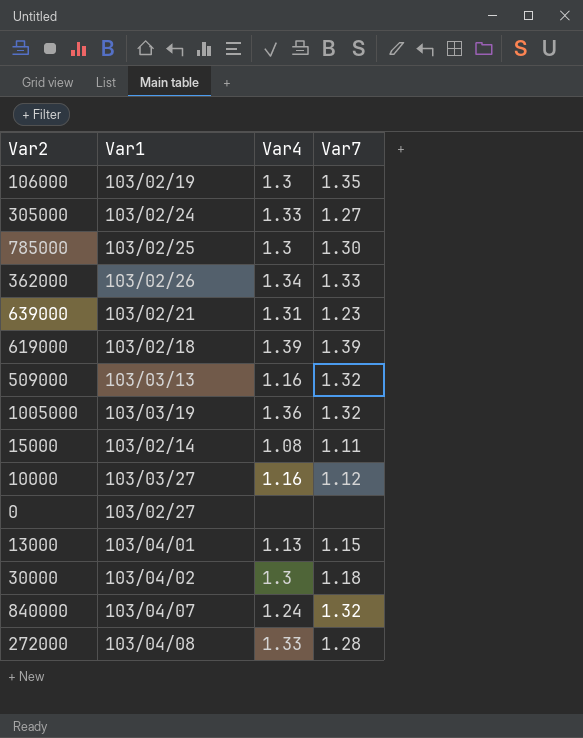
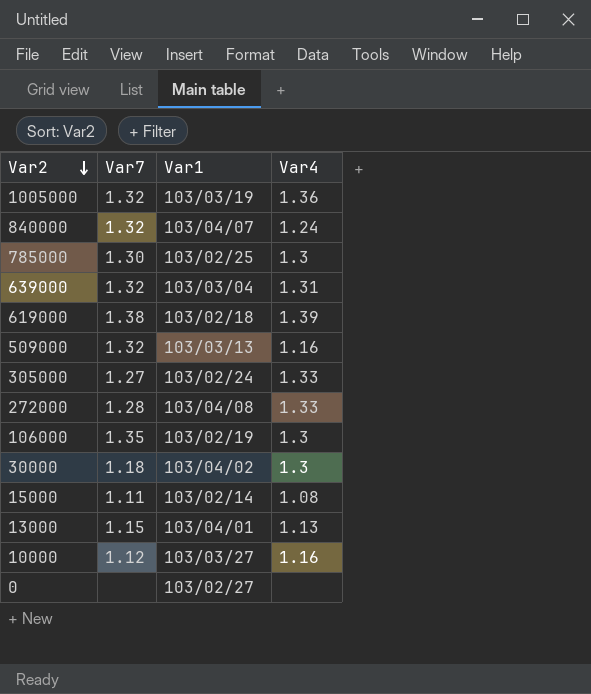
row order: none -> Var2 descending
column Var7 | position: 4 -> 2
row 362000: 103/02/26 | 1.34 | 1.33 -> none
639000 | Var7: 1.23 -> 1.32
639000 | Var1: 103/02/21 -> 103/03/04
619000 | Var7: 1.39 -> 1.38

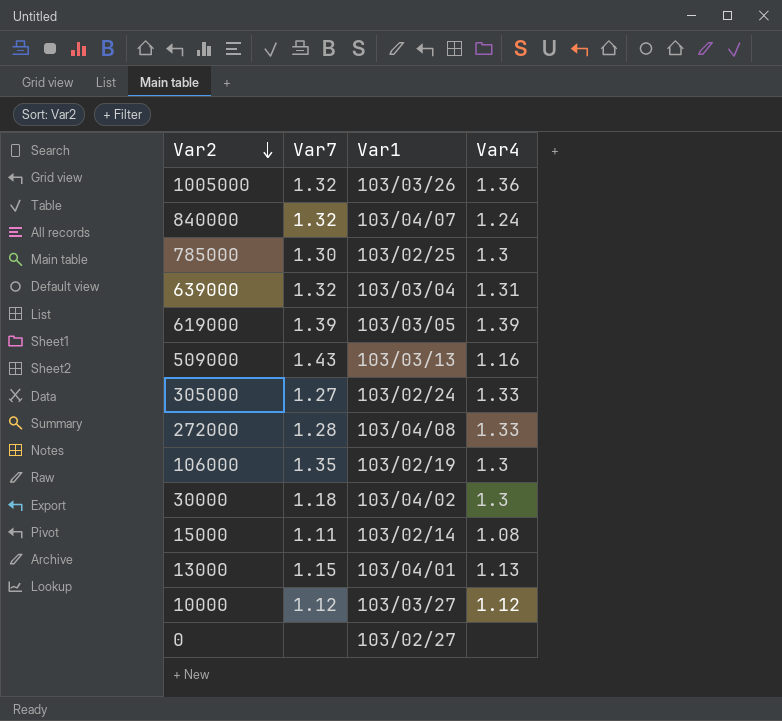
1005000 | Var1: 103/03/19 -> 103/03/26
619000 | Var7: 1.38 -> 1.39
619000 | Var1: 103/02/18 -> 103/03/05
509000 | Var7: 1.32 -> 1.43
10000 | Var4: 1.16 -> 1.12

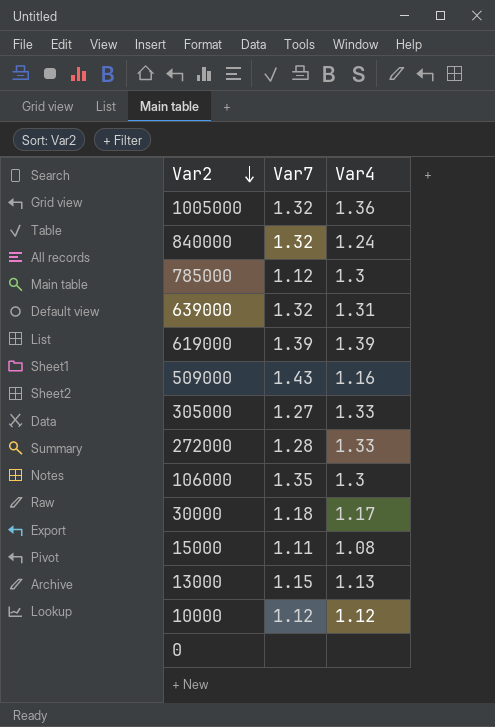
column Var1 | position: 3 -> none
785000 | Var7: 1.30 -> 1.12
30000 | Var4: 1.3 -> 1.17

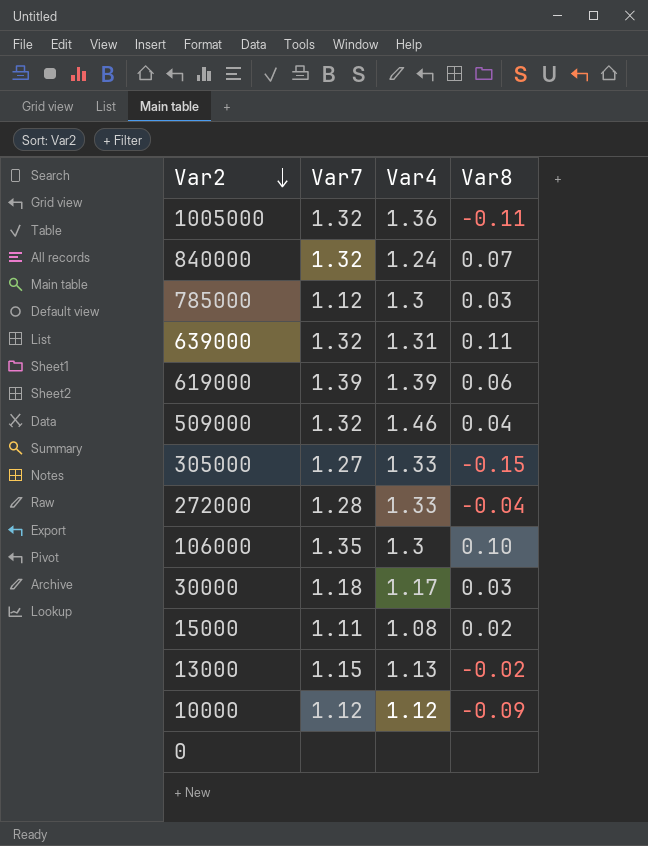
column Var8 | position: none -> 4
509000 | Var7: 1.43 -> 1.32
509000 | Var4: 1.16 -> 1.46

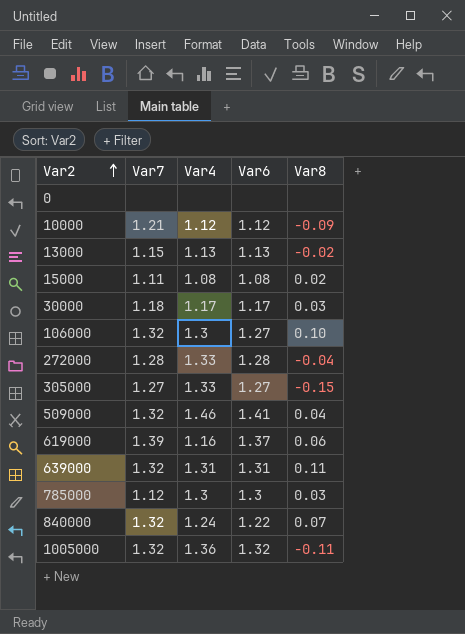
row order: Var2 descending -> Var2 ascending
column Var6 | position: none -> 4
10000 | Var7: 1.12 -> 1.21
106000 | Var7: 1.35 -> 1.32
619000 | Var4: 1.39 -> 1.16

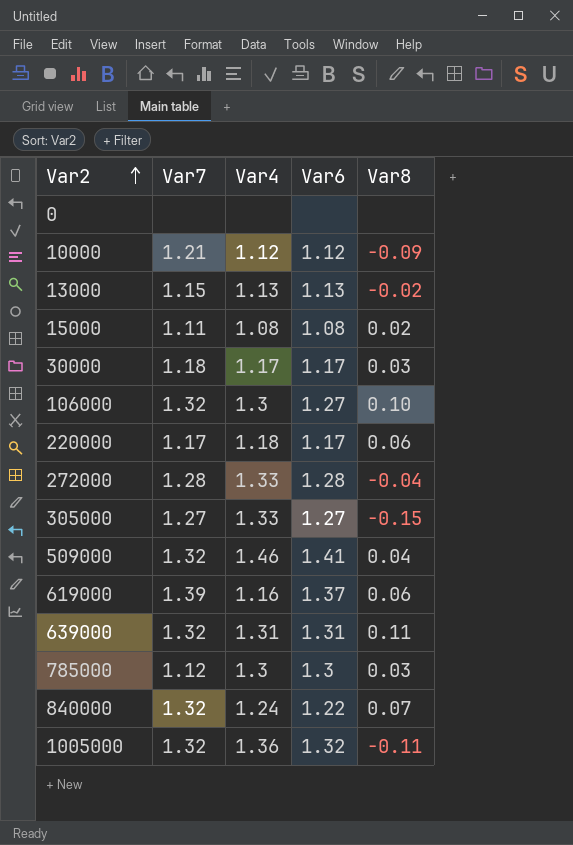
row 220000: none -> 1.17 | 1.18 | 1.17 | 0.06

